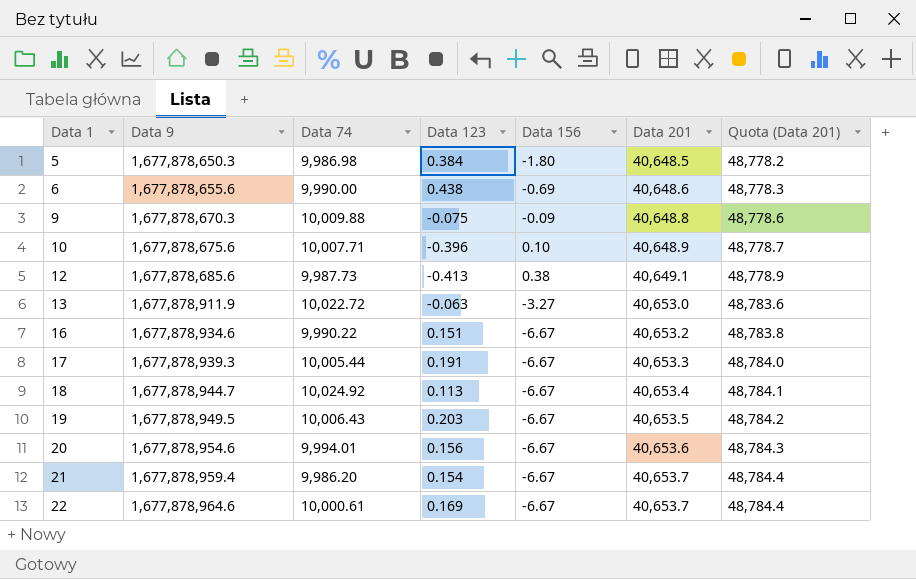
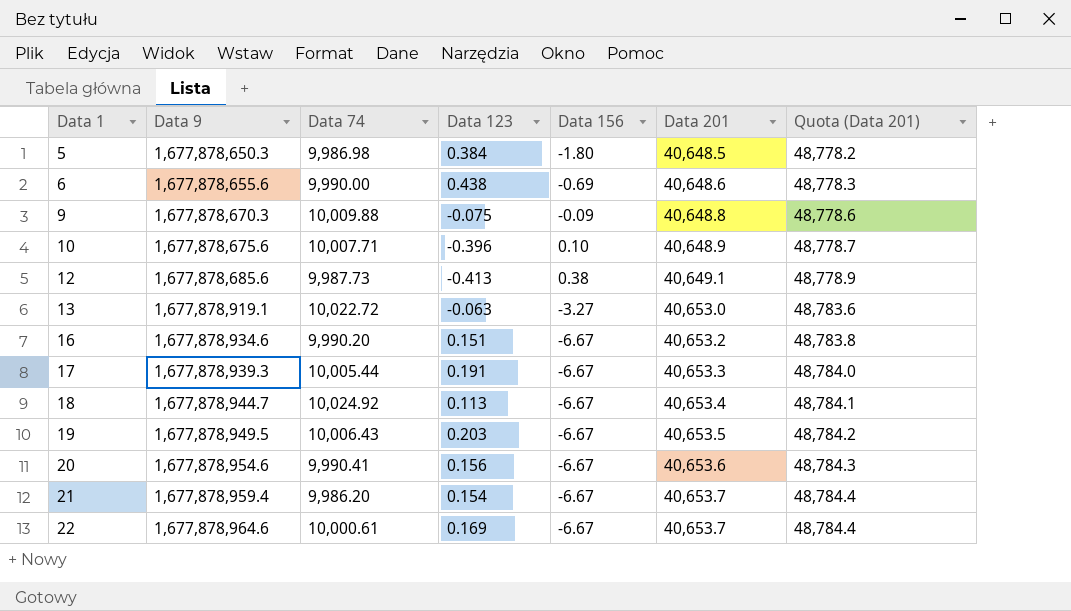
13 | Data 9: 1,677,878,911.9 -> 1,677,878,919.1
16 | Data 74: 9,990.22 -> 9,990.20
20 | Data 74: 9,994.01 -> 9,990.41

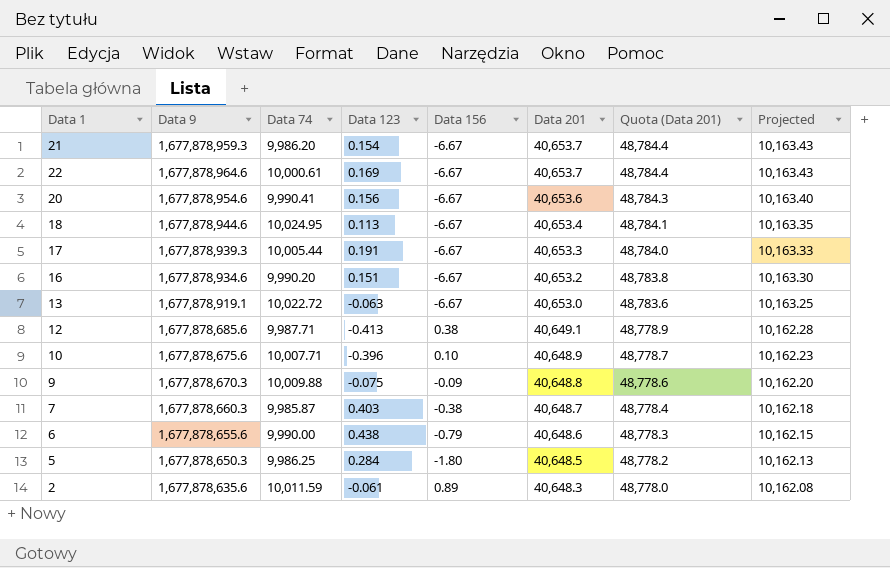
row order: Data 1 ascending -> Data 201 descending
column Projected | formula: none -> [Data 201] * 0.25
row 19: 1,677,878,949.5 | 10,006.43 | 0.203 | -6.67 | 40,653.5 | 48,784.2 -> none
21 | Data 9: 1,677,878,959.4 -> 1,677,878,959.3
18 | Data 9: 1,677,878,944.7 -> 1,677,878,944.6
18 | Data 74: 10,024.92 -> 10,024.95
13 | Data 156: -3.27 -> -6.67
12 | Data 74: 9,987.73 -> 9,987.71
row 7: none -> 1,677,878,660.3 | 9,985.87 | 0.403 | -0.38 | 40,648.7 | 48,778.4 | 10,162.18
6 | Data 156: -0.69 -> -0.79
5 | Data 74: 9,986.98 -> 9,986.25
5 | Data 123: 0.384 -> 0.284
row 2: none -> 1,677,878,635.6 | 10,011.59 | -0.061 | 0.89 | 40,648.3 | 48,778.0 | 10,162.08

